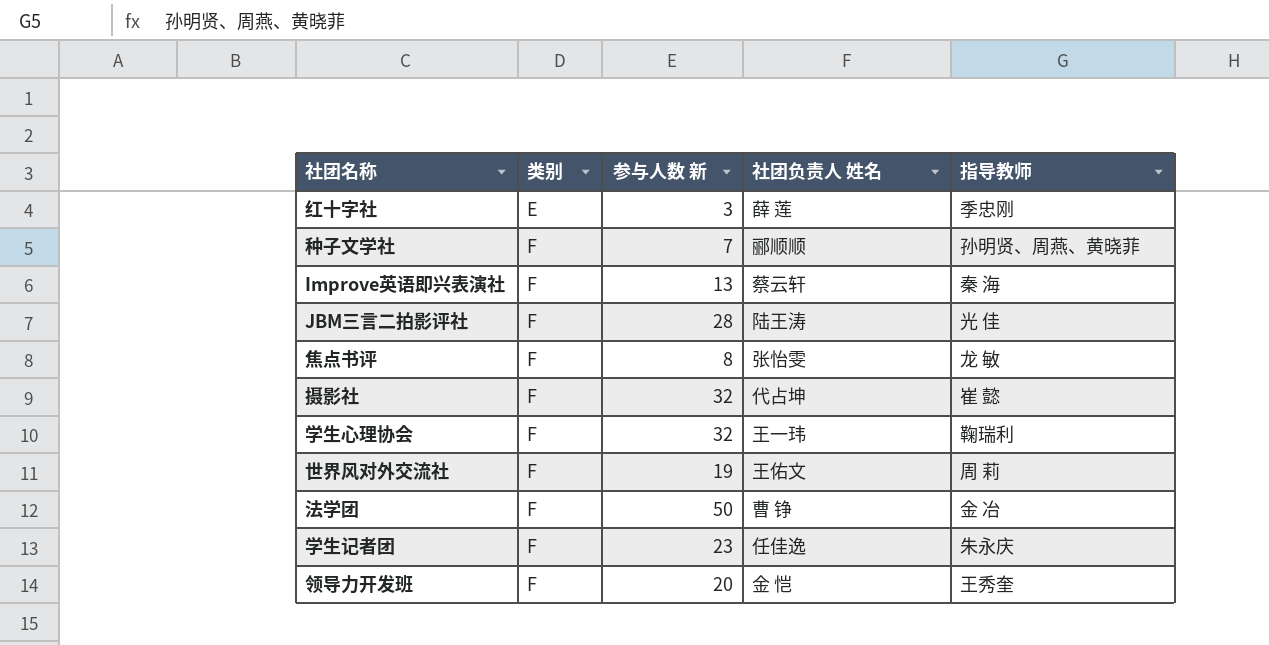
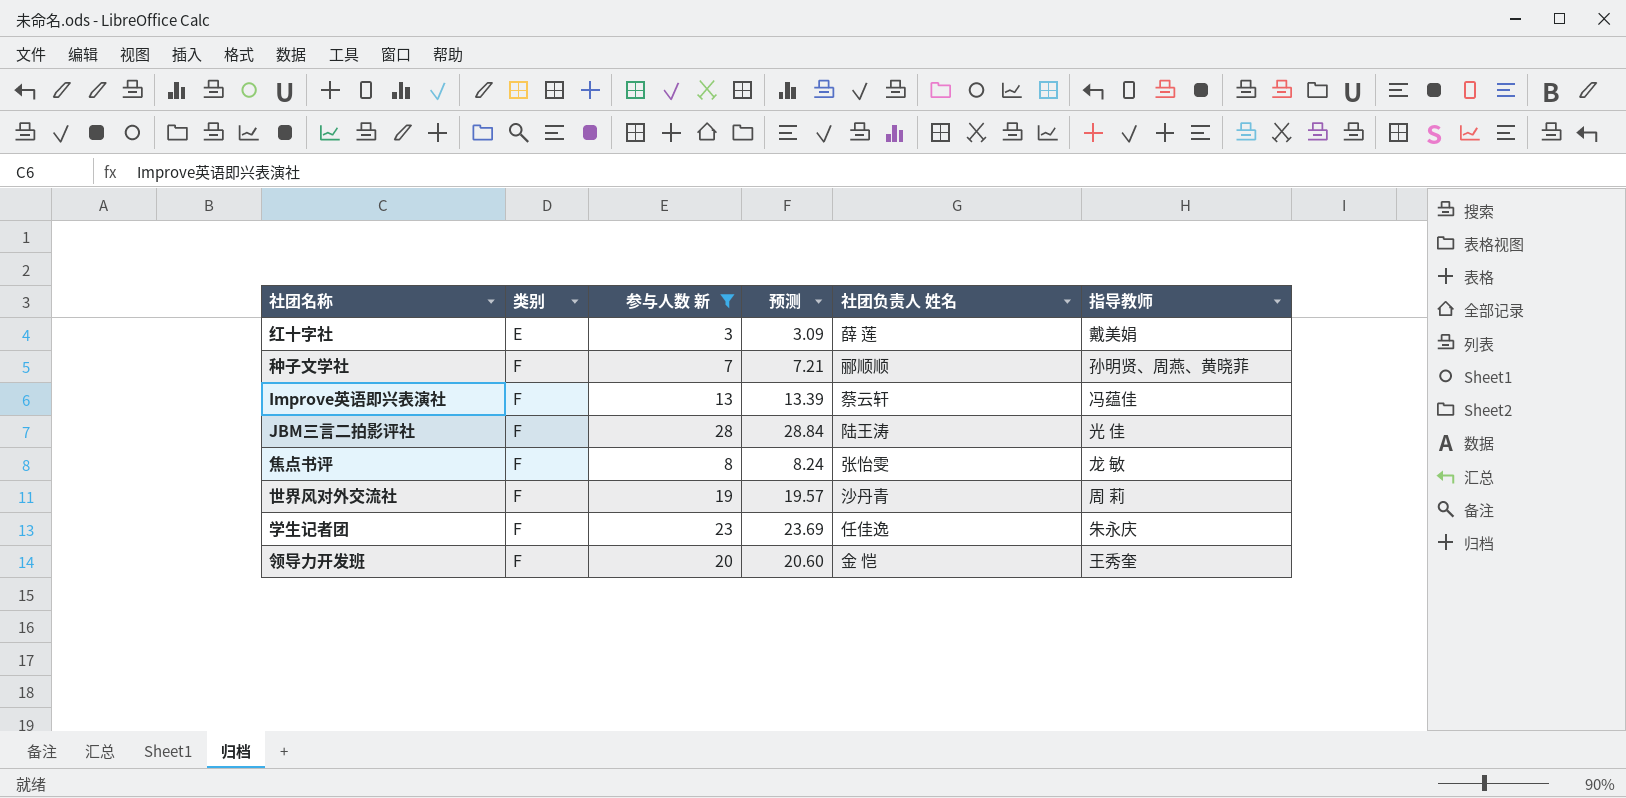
filter: none -> 参与人数 新 <= 28
column 预测 | formula: none -> [参与人数 新] * 1.03
红十字社 | 指导教师: 季忠刚 -> 戴美娟
Improve英语即兴表演社 | 指导教师: 秦 海 -> 冯蕴佳
世界风对外交流社 | 社团负责人 姓名: 王佑文 -> 沙丹青

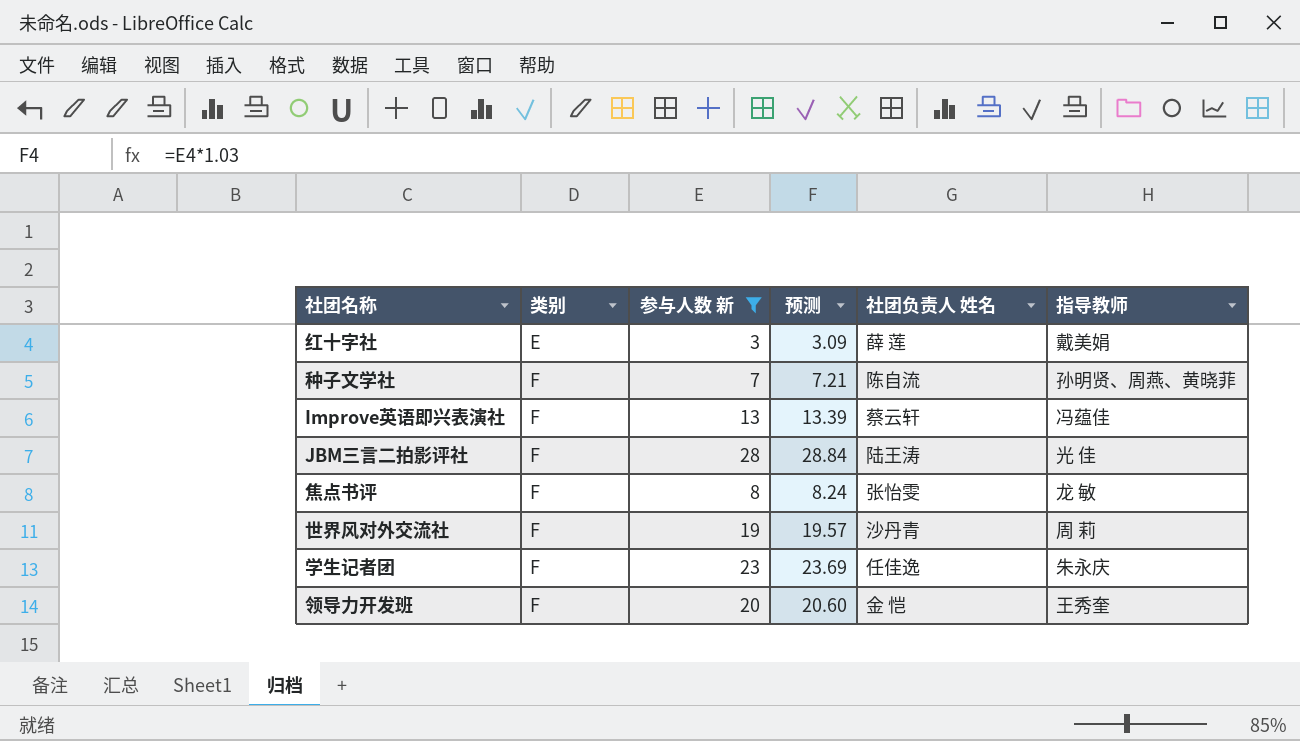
种子文学社 | 社团负责人 姓名: 郦顺顺 -> 陈自流

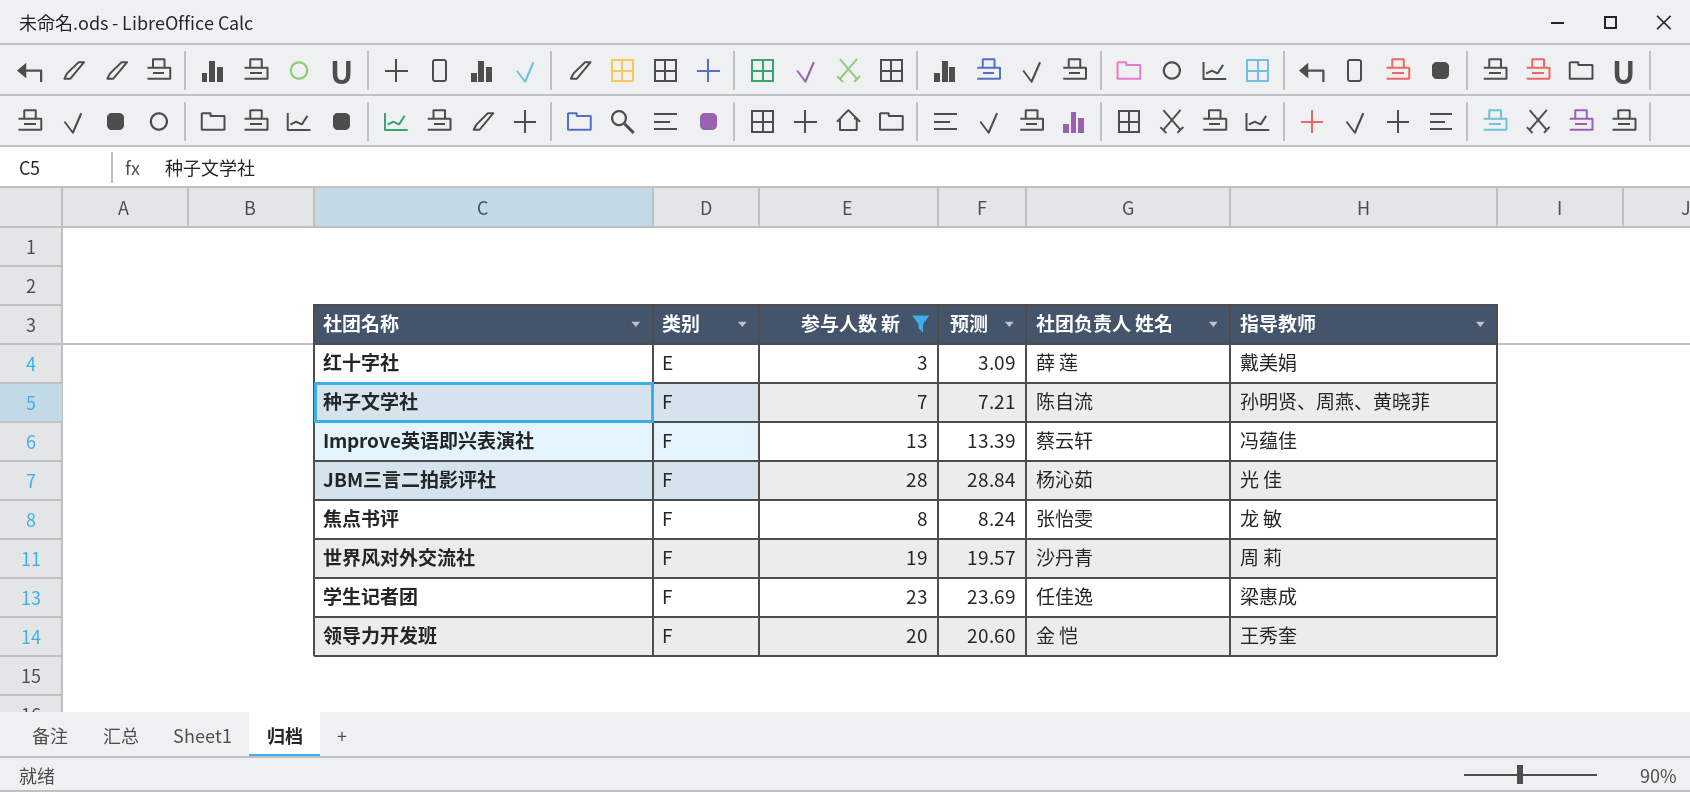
JBM三言二拍影评社 | 社团负责人 姓名: 陆王涛 -> 杨沁茹
学生记者团 | 指导教师: 朱永庆 -> 梁惠成

